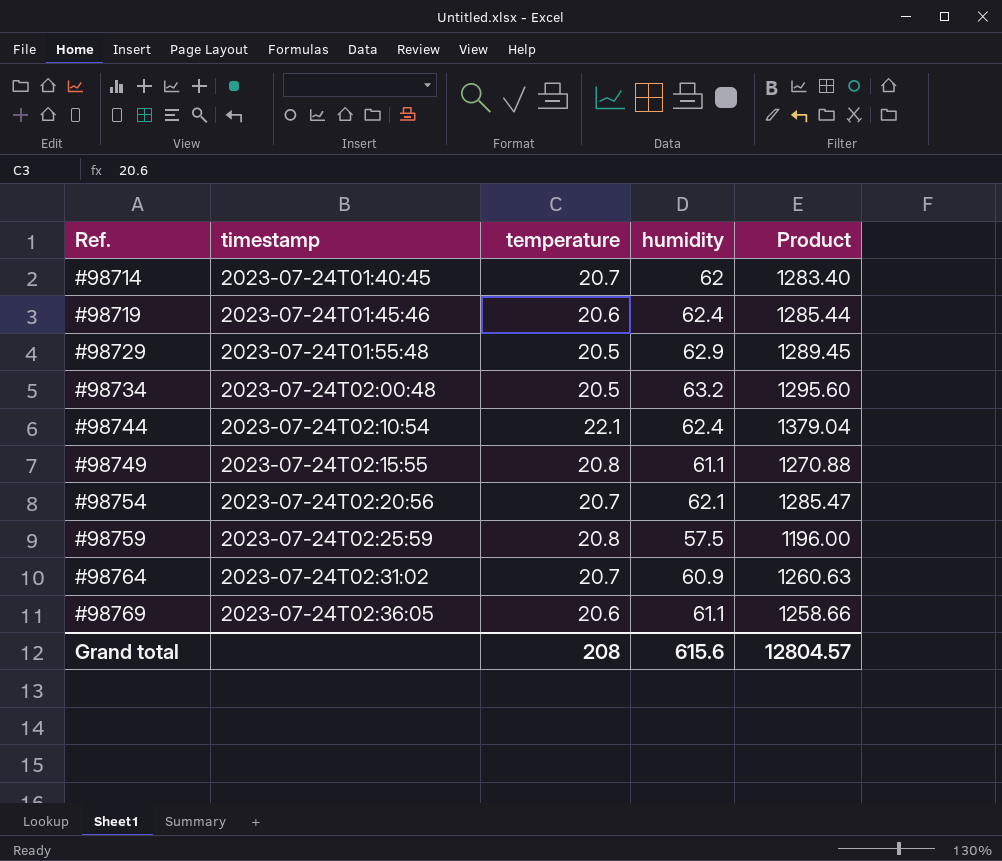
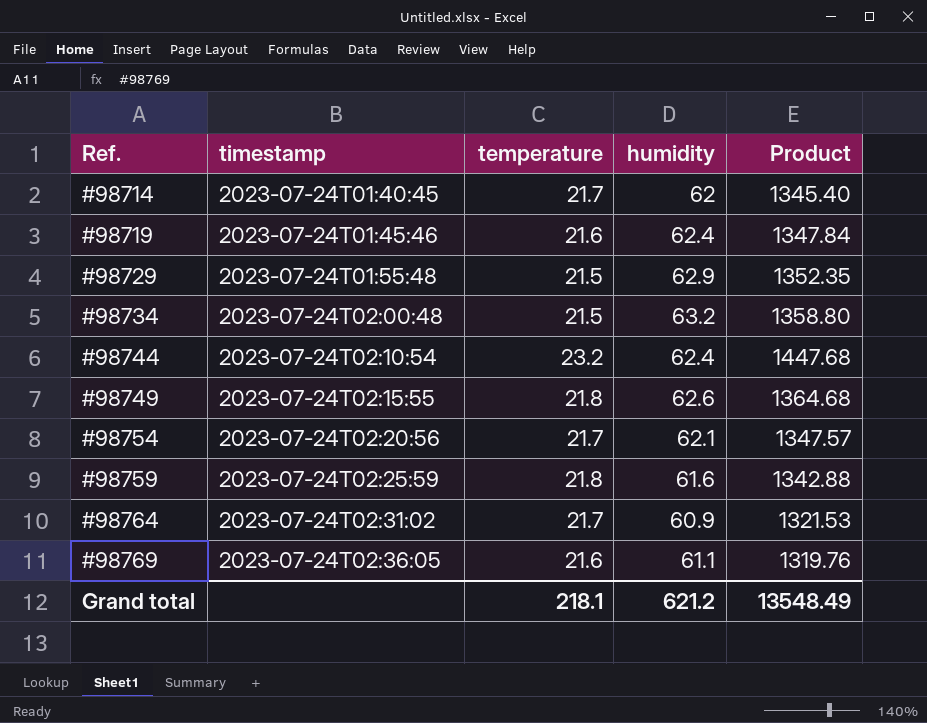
#98714 | temperature: 20.7 -> 21.7
#98714 | Product: 1283.40 -> 1345.40
#98719 | temperature: 20.6 -> 21.6
#98719 | Product: 1285.44 -> 1347.84
#98729 | temperature: 20.5 -> 21.5
#98729 | Product: 1289.45 -> 1352.35
#98734 | temperature: 20.5 -> 21.5
#98734 | Product: 1295.60 -> 1358.80
#98744 | temperature: 22.1 -> 23.2
#98744 | Product: 1379.04 -> 1447.68
#98749 | temperature: 20.8 -> 21.8
#98749 | humidity: 61.1 -> 62.6
#98749 | Product: 1270.88 -> 1364.68
#98754 | temperature: 20.7 -> 21.7
#98754 | Product: 1285.47 -> 1347.57
#98759 | temperature: 20.8 -> 21.8
#98759 | humidity: 57.5 -> 61.6
#98759 | Product: 1196.00 -> 1342.88
#98764 | temperature: 20.7 -> 21.7
#98764 | Product: 1260.63 -> 1321.53
#98769 | temperature: 20.6 -> 21.6
#98769 | Product: 1258.66 -> 1319.76
Grand total | temperature: 208 -> 218.1
Grand total | humidity: 615.6 -> 621.2
Grand total | Product: 12804.57 -> 13548.49

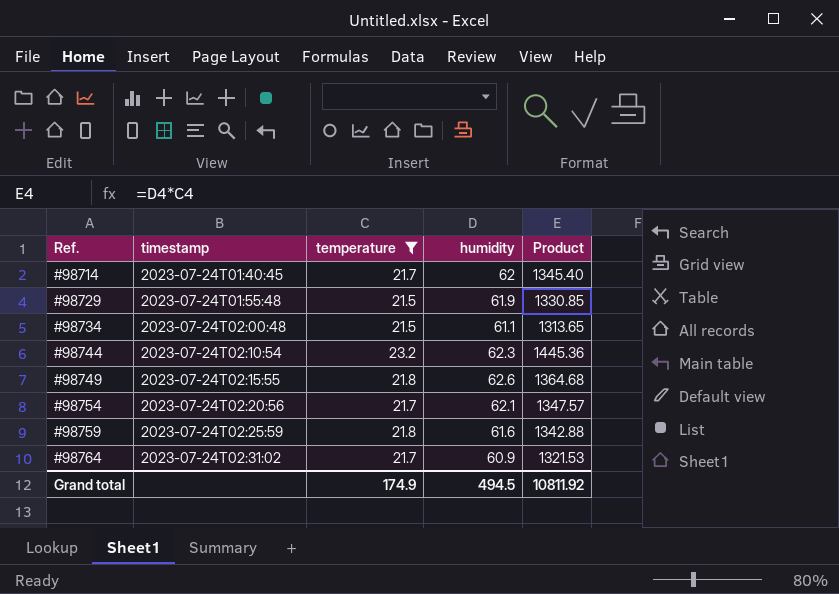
filter: none -> temperature != 21.6
#98729 | humidity: 62.9 -> 61.9
#98729 | Product: 1352.35 -> 1330.85
#98734 | humidity: 63.2 -> 61.1
#98734 | Product: 1358.80 -> 1313.65
#98744 | humidity: 62.4 -> 62.3
#98744 | Product: 1447.68 -> 1445.36
Grand total | temperature: 218.1 -> 174.9
Grand total | humidity: 621.2 -> 494.5
Grand total | Product: 13548.49 -> 10811.92

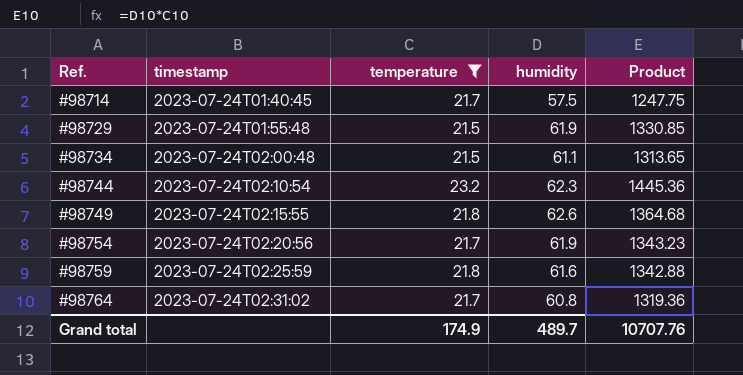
#98714 | humidity: 62 -> 57.5
#98714 | Product: 1345.40 -> 1247.75
#98754 | humidity: 62.1 -> 61.9
#98754 | Product: 1347.57 -> 1343.23
#98764 | humidity: 60.9 -> 60.8
#98764 | Product: 1321.53 -> 1319.36
Grand total | humidity: 494.5 -> 489.7
Grand total | Product: 10811.92 -> 10707.76

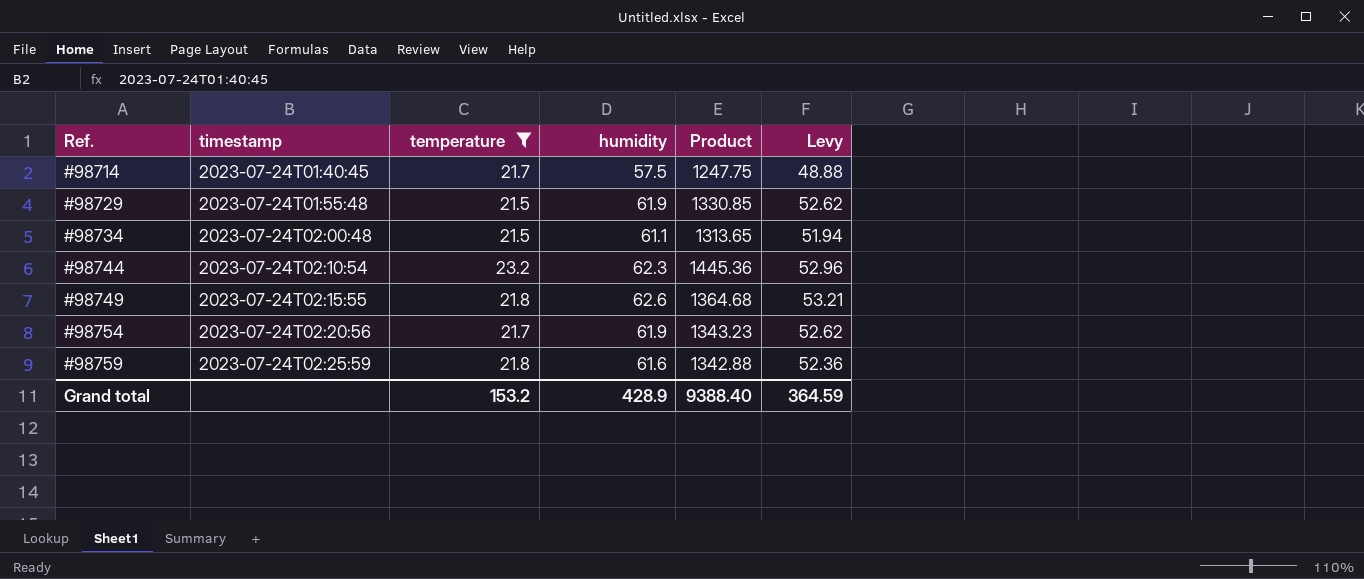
column Levy | formula: none -> [humidity] * 0.85
row #98764: 2023-07-24T02:31:02 | 21.7 | 60.8 | 1319.36 -> none
Grand total | temperature: 174.9 -> 153.2
Grand total | humidity: 489.7 -> 428.9
Grand total | Product: 10707.76 -> 9388.40

